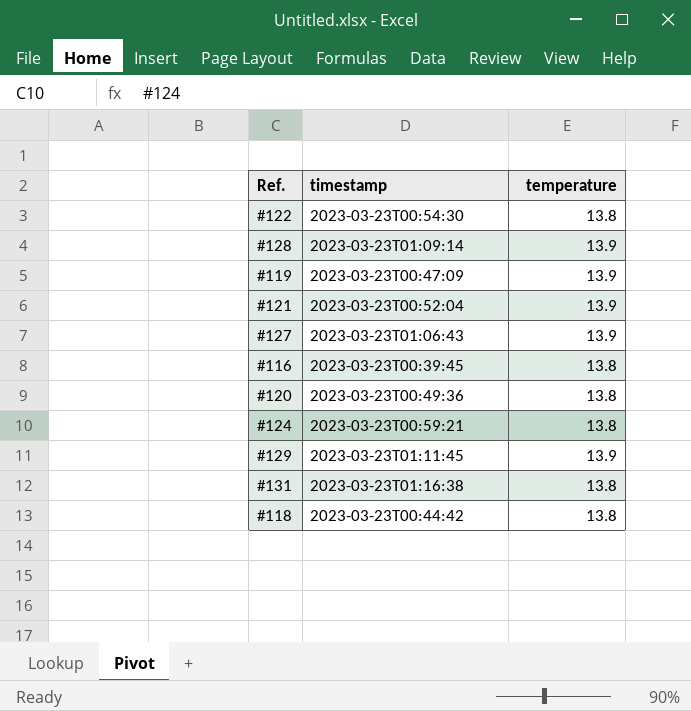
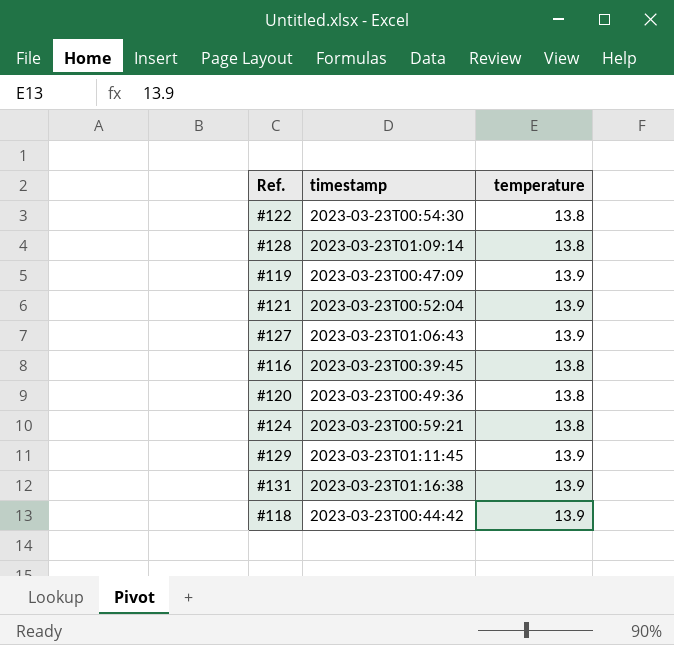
#128 | temperature: 13.9 -> 13.8
#131 | temperature: 13.8 -> 13.9
#118 | temperature: 13.8 -> 13.9

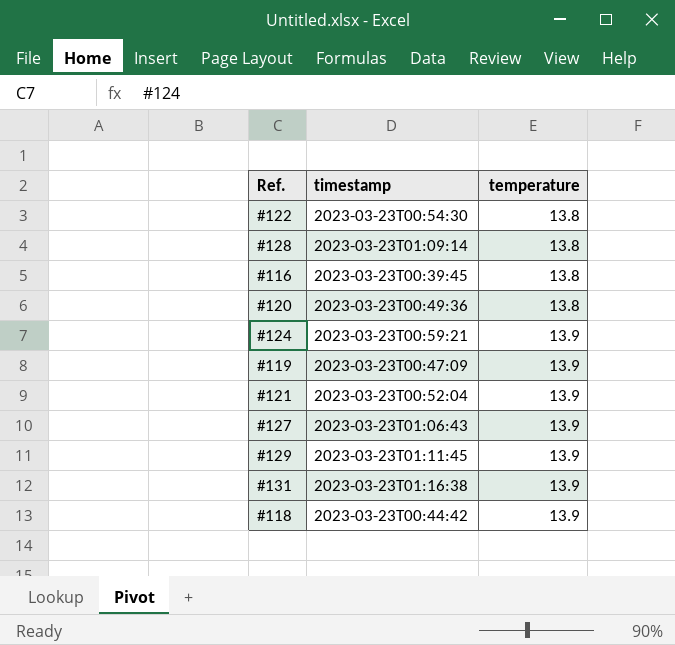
row order: none -> temperature ascending
#124 | temperature: 13.8 -> 13.9

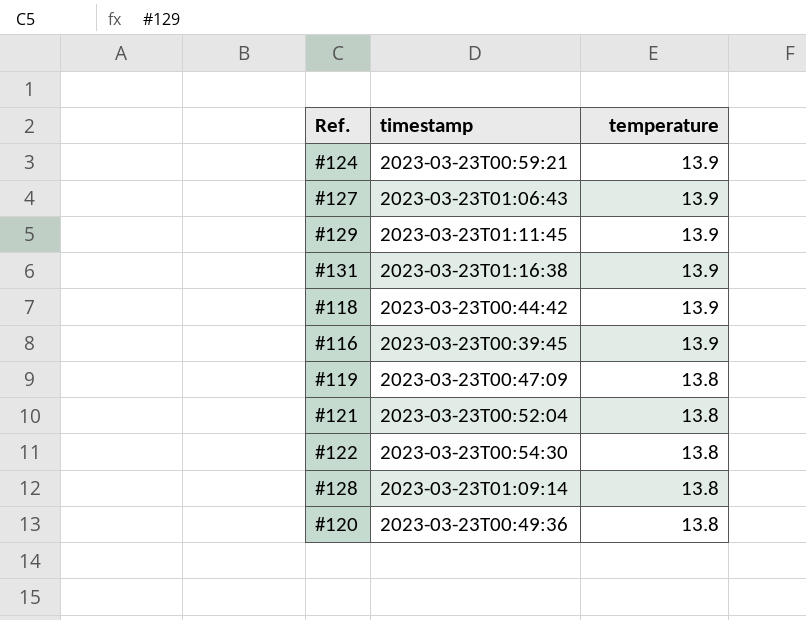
row order: temperature ascending -> temperature descending
#116 | temperature: 13.8 -> 13.9
#119 | temperature: 13.9 -> 13.8
#121 | temperature: 13.9 -> 13.8

